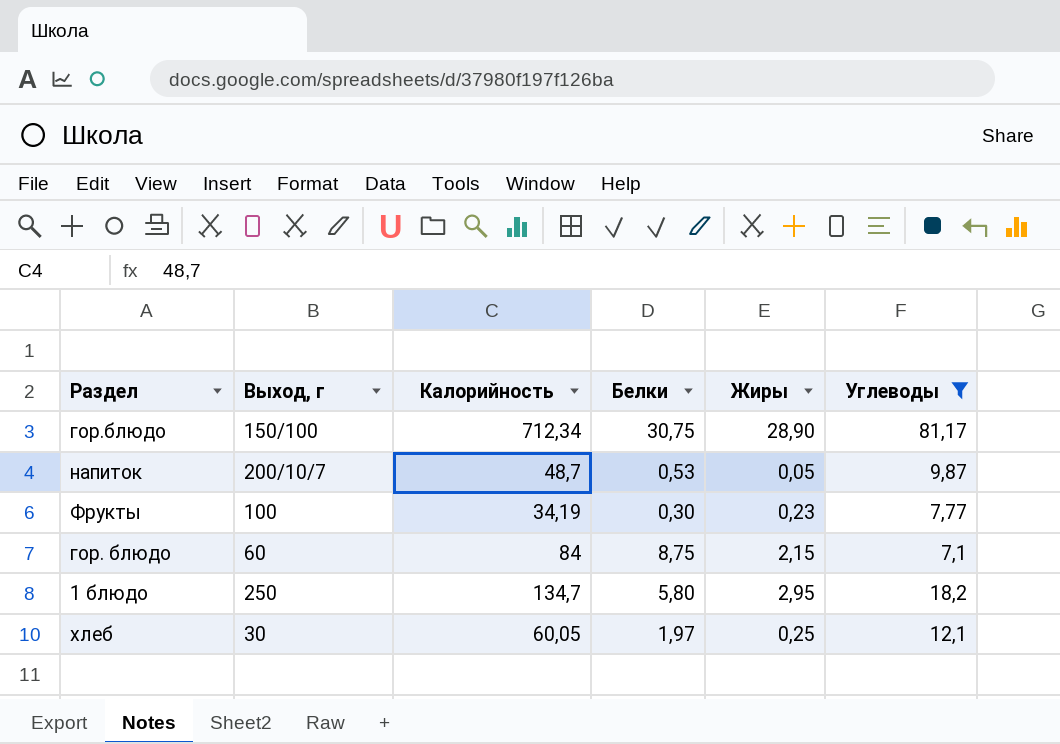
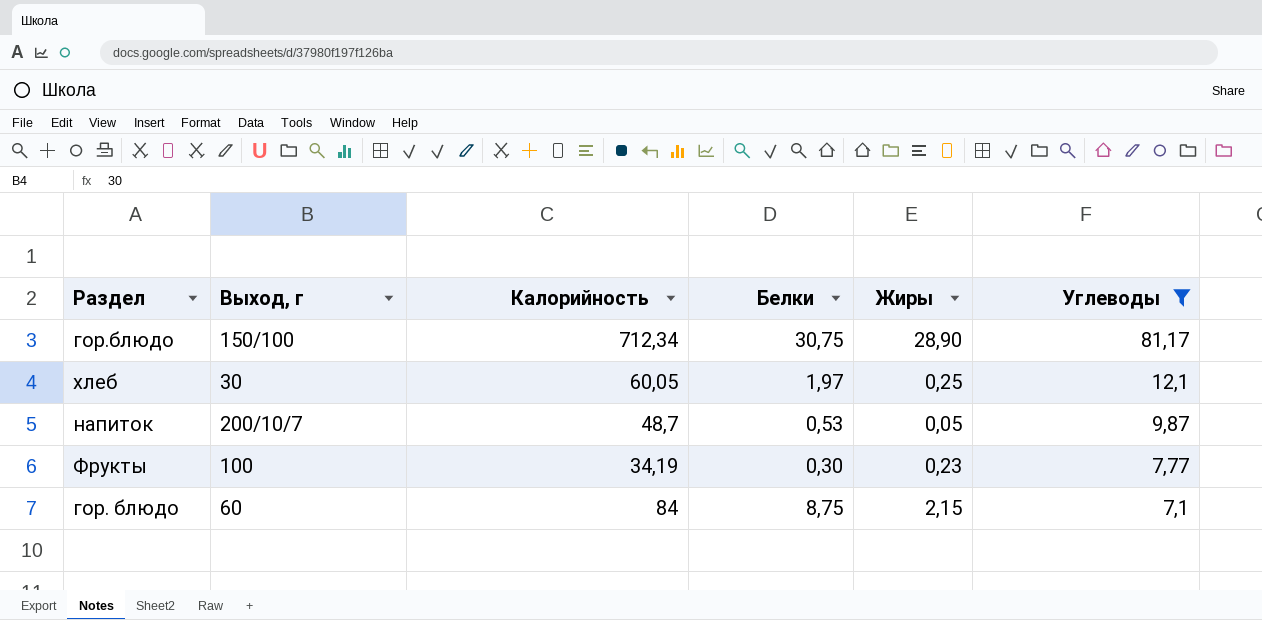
row order: none -> Углеводы descending
row 1 блюдо: 250 | 134,7 | 5,80 | 2,95 | 18,2 -> none

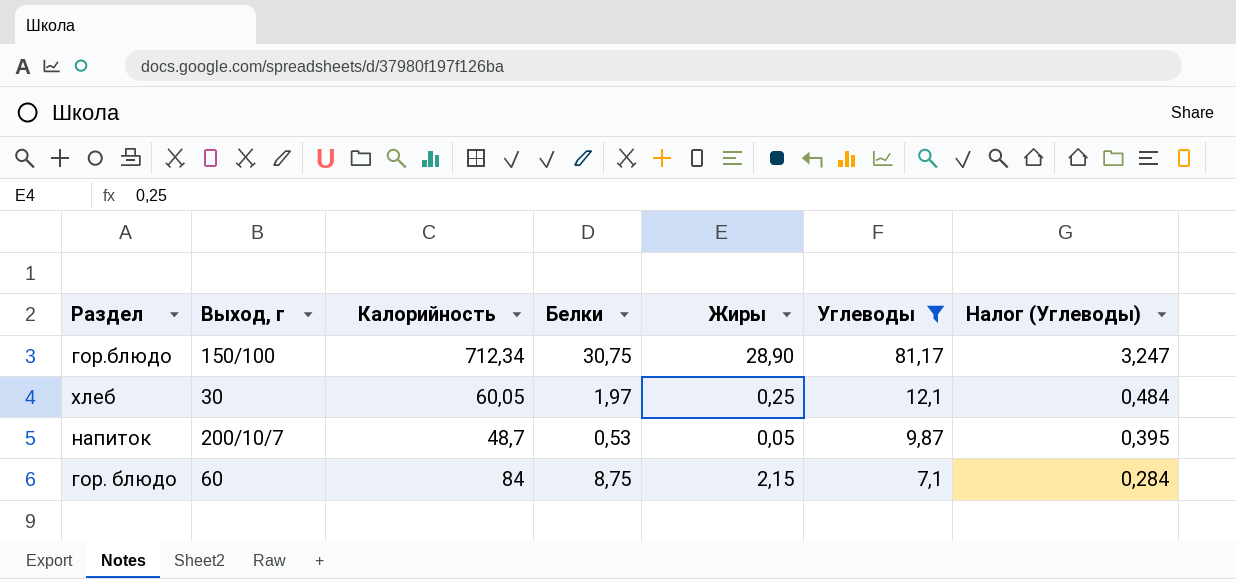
column Налог (Углеводы) | formula: none -> [Углеводы] * 0,04
row Фрукты: 100 | 34,19 | 0,30 | 0,23 | 7,77 -> none

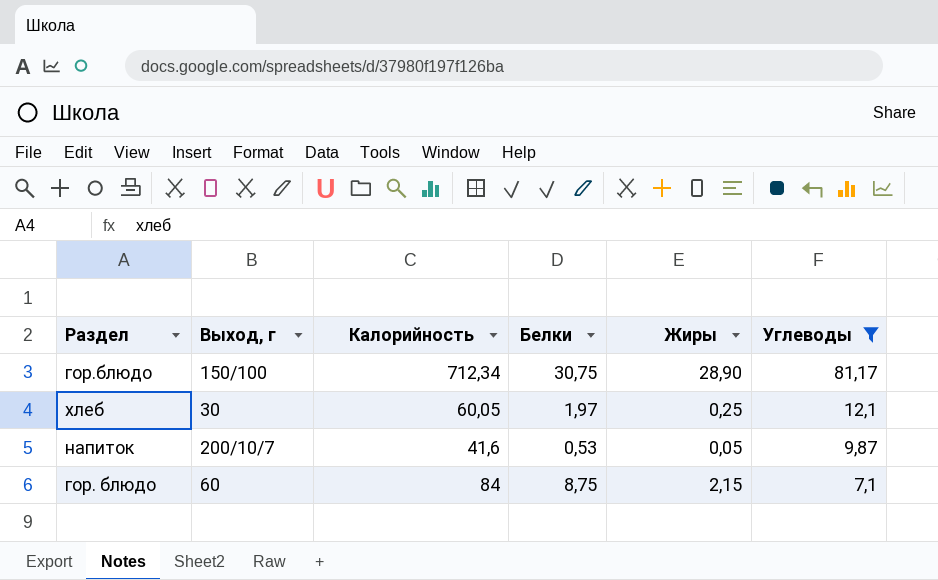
column Налог (Углеводы) | formula: [Углеводы] * 0,04 -> none
напиток | Калорийность: 48,7 -> 41,6

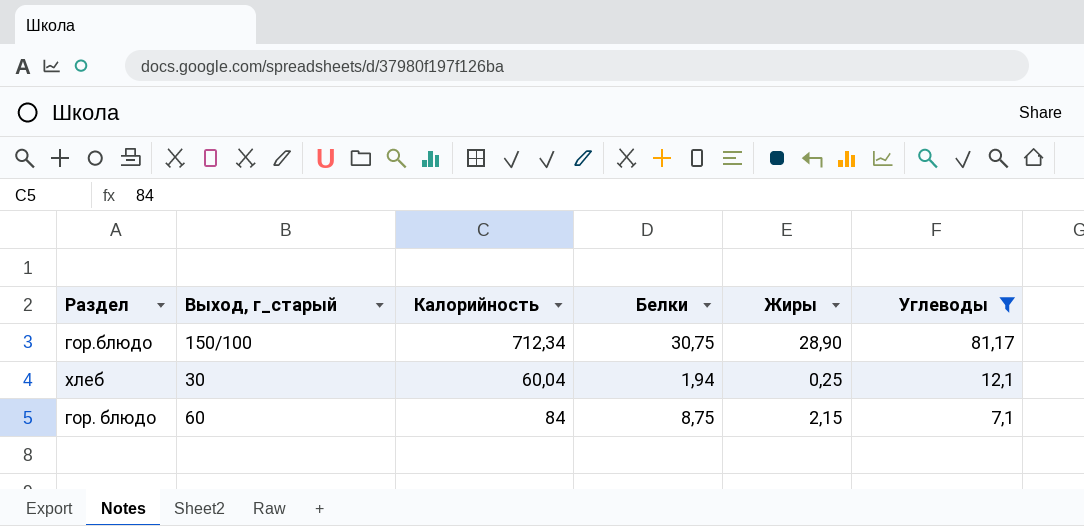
column name: Выход, г -> Выход, г_старый
row напиток: 200/10/7 | 41,6 | 0,53 | 0,05 | 9,87 -> none
хлеб | Калорийность: 60,05 -> 60,04
хлеб | Белки: 1,97 -> 1,94

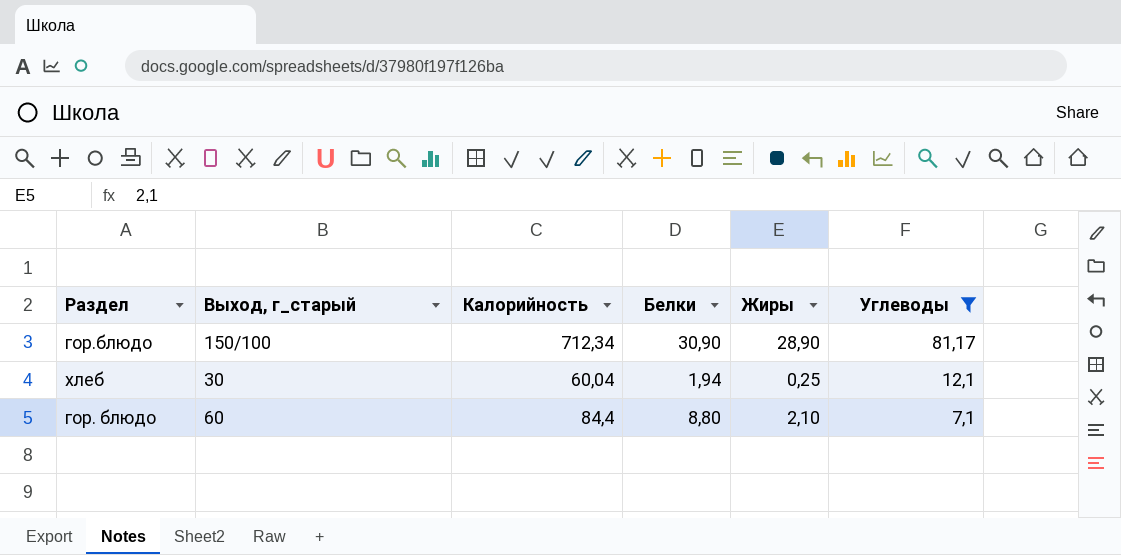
гор.блюдо | Белки: 30,75 -> 30,90
гор. блюдо | Калорийность: 84 -> 84,4
гор. блюдо | Белки: 8,75 -> 8,80
гор. блюдо | Жиры: 2,15 -> 2,10

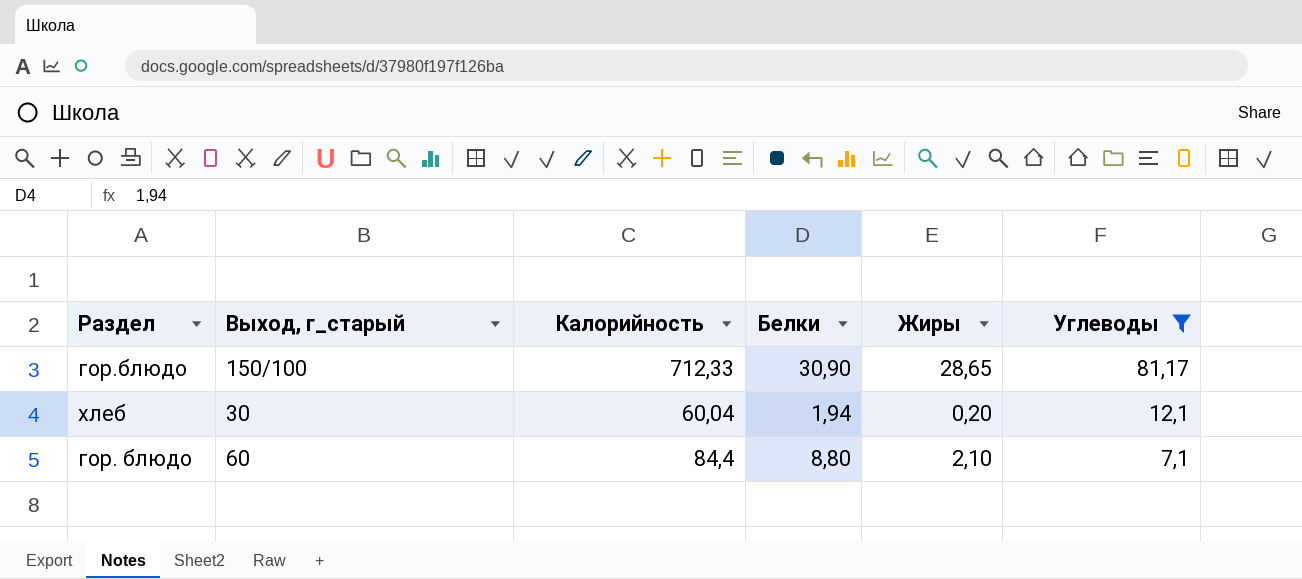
гор.блюдо | Калорийность: 712,34 -> 712,33
гор.блюдо | Жиры: 28,90 -> 28,65
хлеб | Жиры: 0,25 -> 0,20

